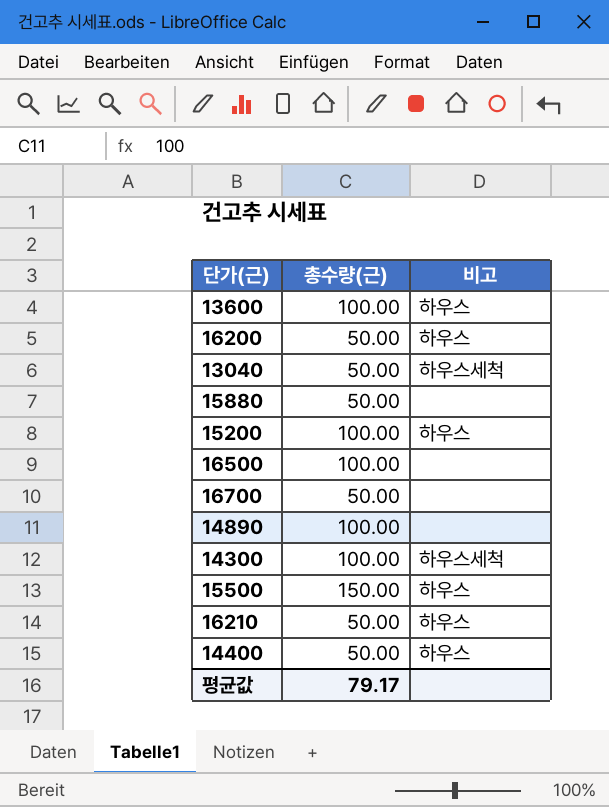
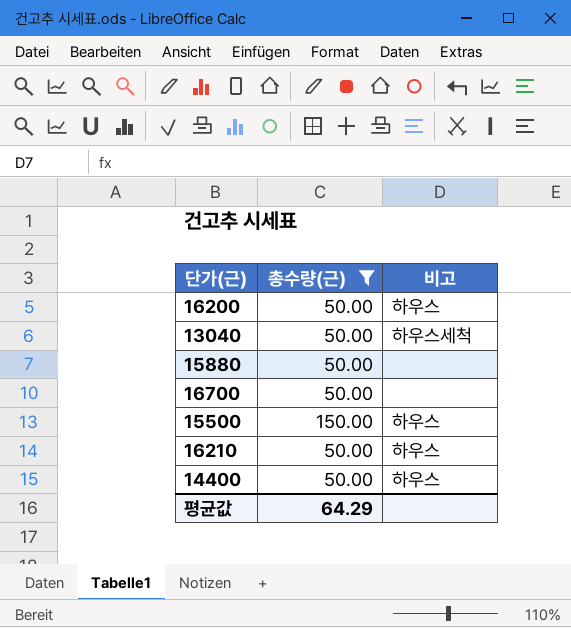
filter: none -> 총수량(근) != 100.00
평균값 | 총수량(근): 79.17 -> 64.29

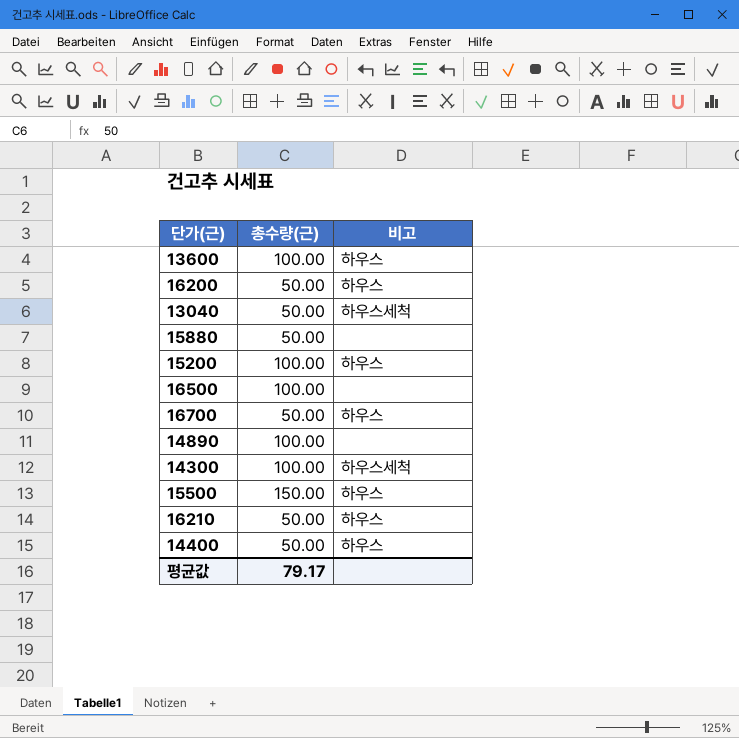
filter: 총수량(근) != 100.00 -> none
16700 | 비고: none -> 하우스
평균값 | 총수량(근): 64.29 -> 79.17

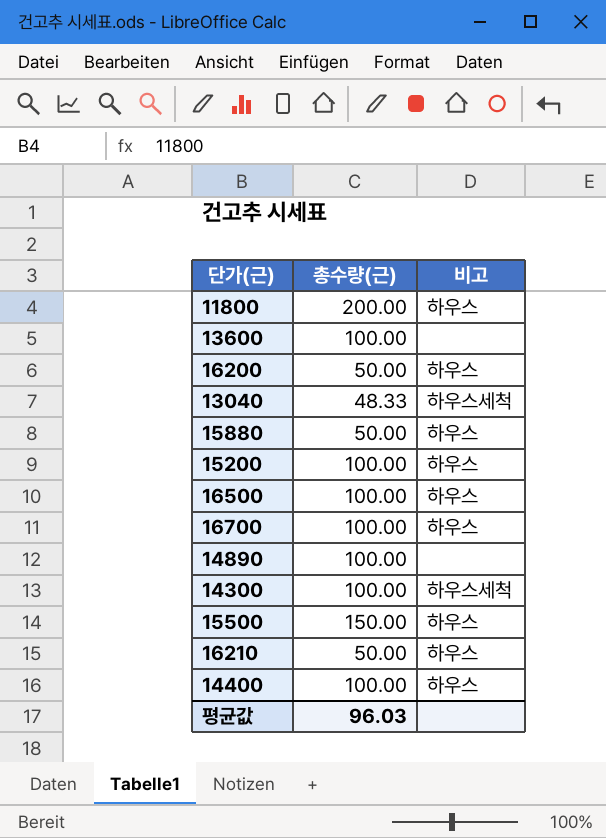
row 11800: none -> 200.00 | 하우스
13600 | 비고: 하우스 -> none
13040 | 총수량(근): 50.00 -> 48.33
15880 | 비고: none -> 하우스
16500 | 비고: none -> 하우스
16700 | 총수량(근): 50.00 -> 100.00
14400 | 총수량(근): 50.00 -> 100.00
평균값 | 총수량(근): 79.17 -> 96.03

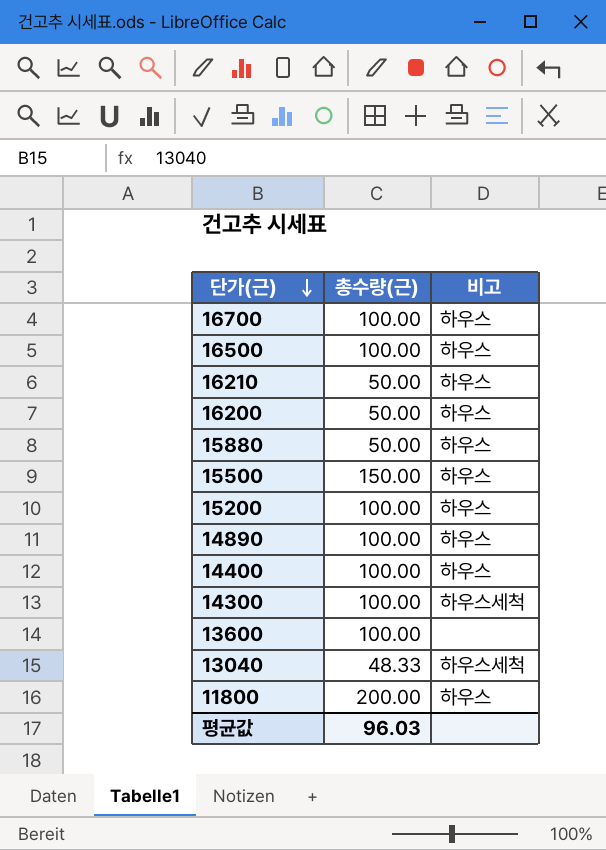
row order: none -> 단가(근) descending
14890 | 비고: none -> 하우스

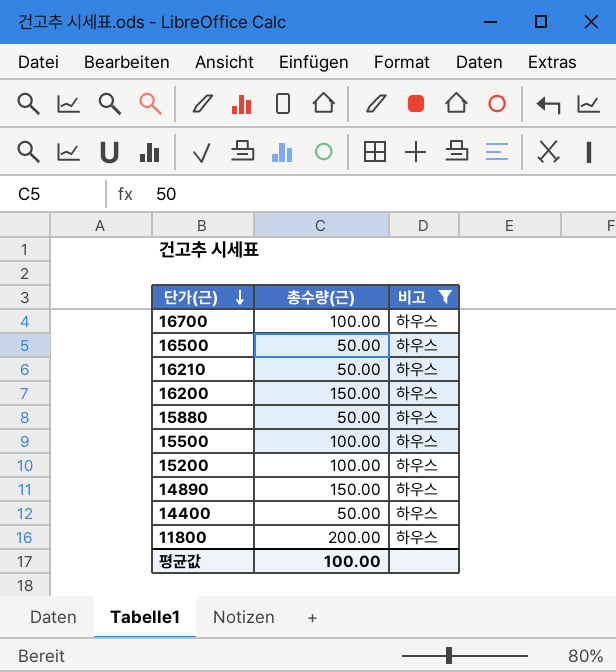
filter: none -> 비고 = 하우스
16500 | 총수량(근): 100.00 -> 50.00
16200 | 총수량(근): 50.00 -> 150.00
15500 | 총수량(근): 150.00 -> 100.00
14890 | 총수량(근): 100.00 -> 150.00
14400 | 총수량(근): 100.00 -> 50.00
평균값 | 총수량(근): 96.03 -> 100.00

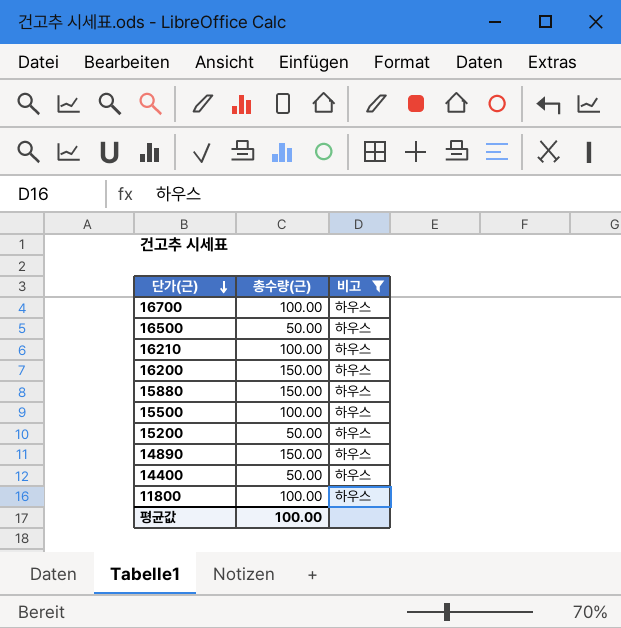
16210 | 총수량(근): 50.00 -> 100.00
15880 | 총수량(근): 50.00 -> 150.00
15200 | 총수량(근): 100.00 -> 50.00
11800 | 총수량(근): 200.00 -> 100.00

